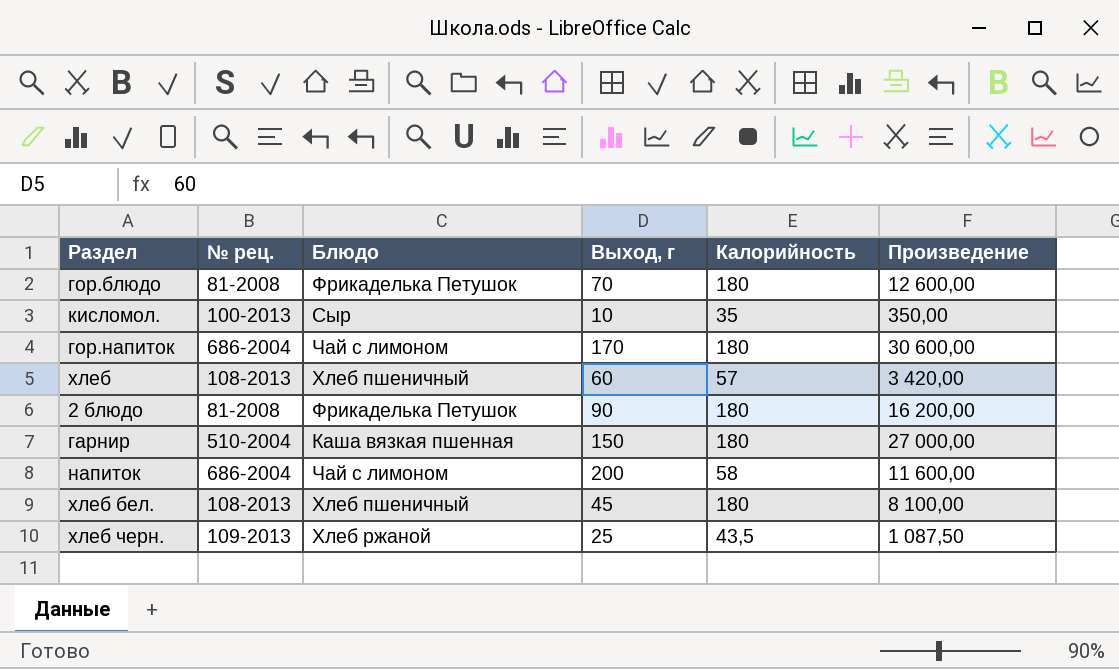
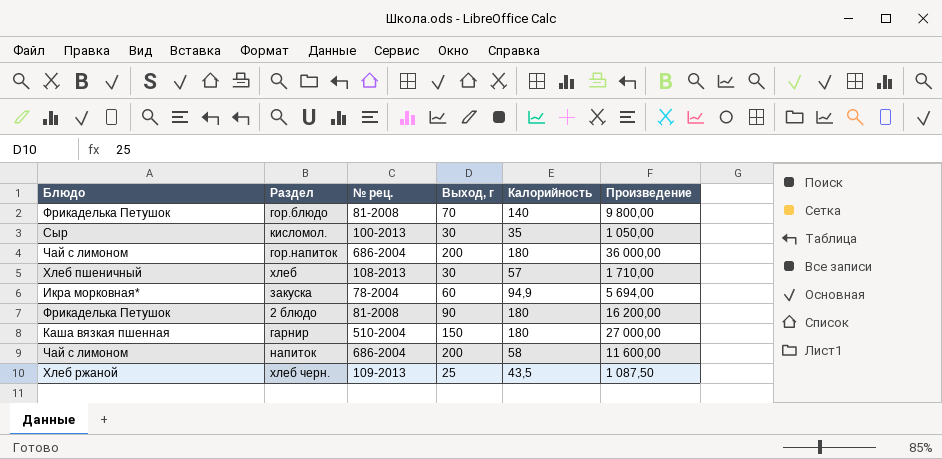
column Блюдо | position: 3 -> 1
row хлеб бел.: 108-2013 | Хлеб пшеничный | 45 | 180 | 8 100,00 -> none
гор.блюдо | Калорийность: 180 -> 140
гор.блюдо | Произведение: 12 600,00 -> 9 800,00
кисломол. | Выход, г: 10 -> 30
кисломол. | Произведение: 350,00 -> 1 050,00
гор.напиток | Выход, г: 170 -> 200
гор.напиток | Произведение: 30 600,00 -> 36 000,00
хлеб | Выход, г: 60 -> 30
хлеб | Произведение: 3 420,00 -> 1 710,00
row закуска: none -> Икра морковная* | 78-2004 | 60 | 94,9 | 5 694,00

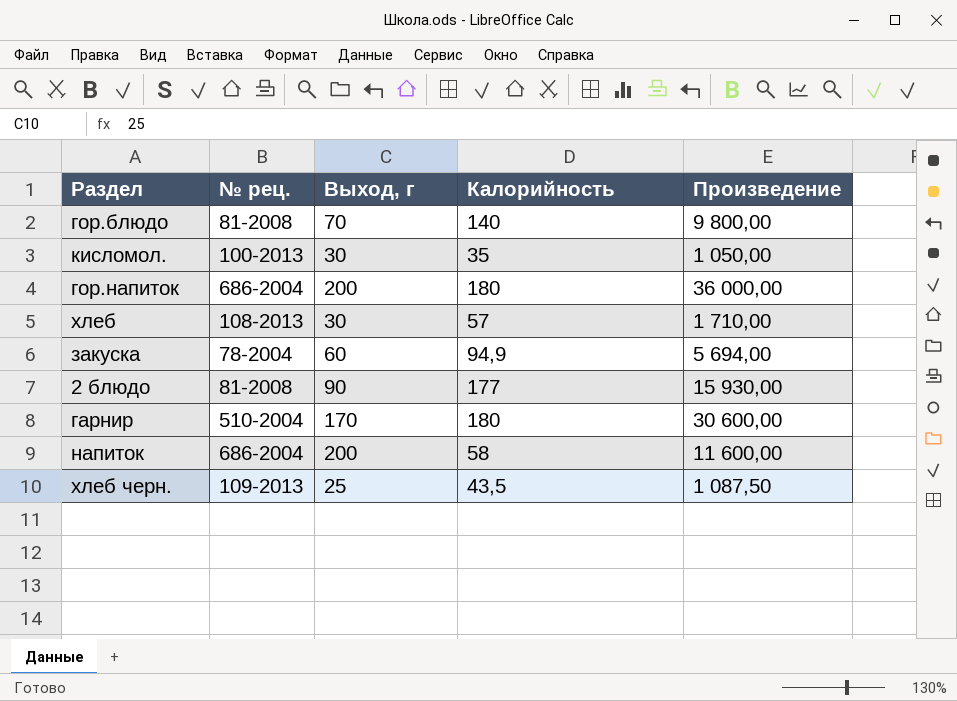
column Блюдо | position: 1 -> none
2 блюдо | Калорийность: 180 -> 177
2 блюдо | Произведение: 16 200,00 -> 15 930,00
гарнир | Выход, г: 150 -> 170
гарнир | Произведение: 27 000,00 -> 30 600,00

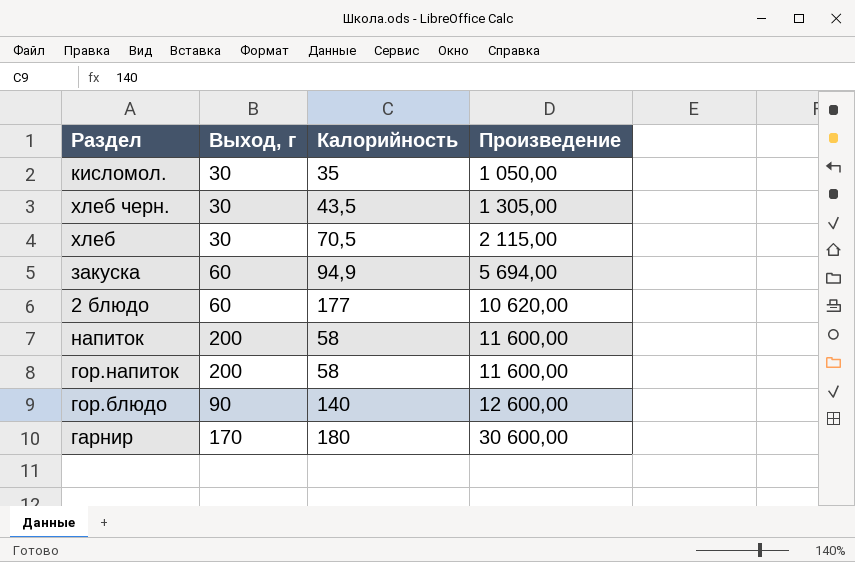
row order: none -> Произведение ascending
column № рец. | position: 2 -> none
хлеб черн. | Выход, г: 25 -> 30
хлеб черн. | Произведение: 1 087,50 -> 1 305,00
хлеб | Калорийность: 57 -> 70,5
хлеб | Произведение: 1 710,00 -> 2 115,00
2 блюдо | Выход, г: 90 -> 60
2 блюдо | Произведение: 15 930,00 -> 10 620,00
гор.напиток | Калорийность: 180 -> 58
гор.напиток | Произведение: 36 000,00 -> 11 600,00
гор.блюдо | Выход, г: 70 -> 90
гор.блюдо | Произведение: 9 800,00 -> 12 600,00

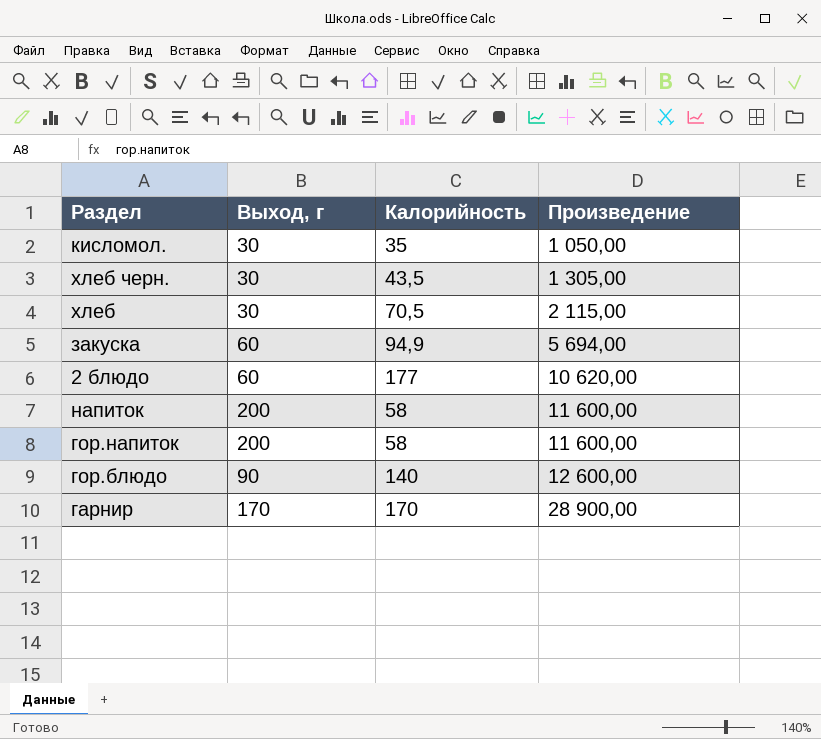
гарнир | Калорийность: 180 -> 170
гарнир | Произведение: 30 600,00 -> 28 900,00

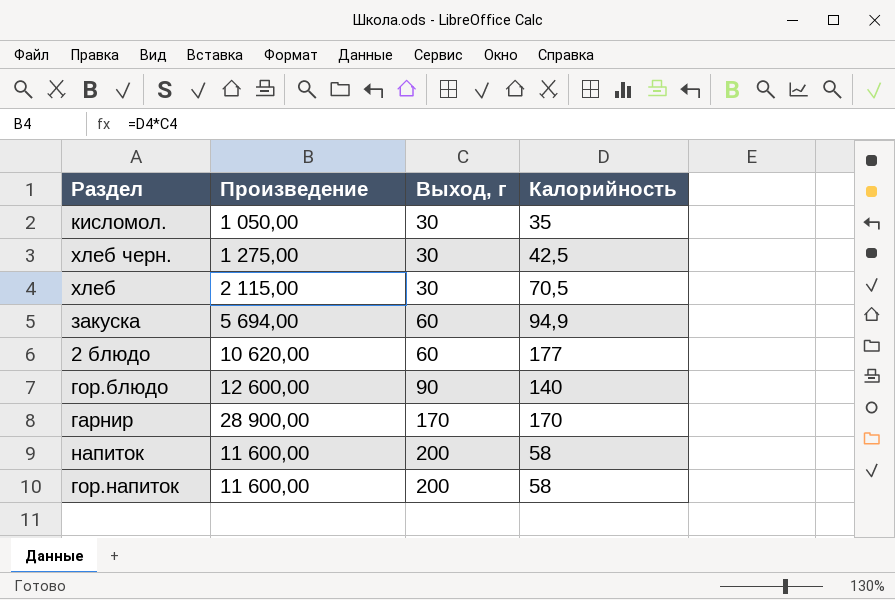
row order: Произведение ascending -> Выход, г ascending
column Произведение | position: 4 -> 2
хлеб черн. | Произведение: 1 305,00 -> 1 275,00
хлеб черн. | Калорийность: 43,5 -> 42,5

